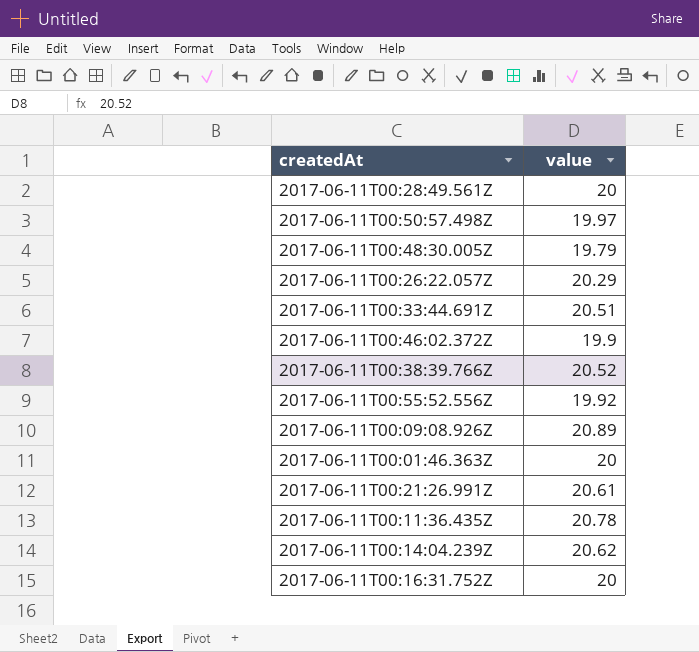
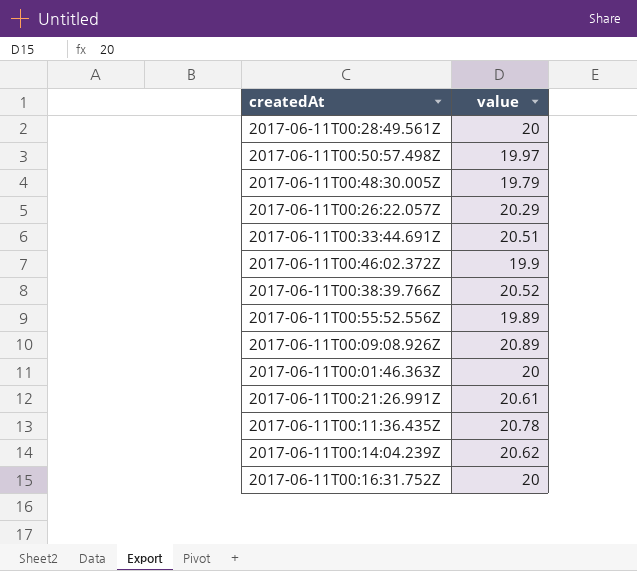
2017-06-11T00:55:52.556Z | value: 19.92 -> 19.89

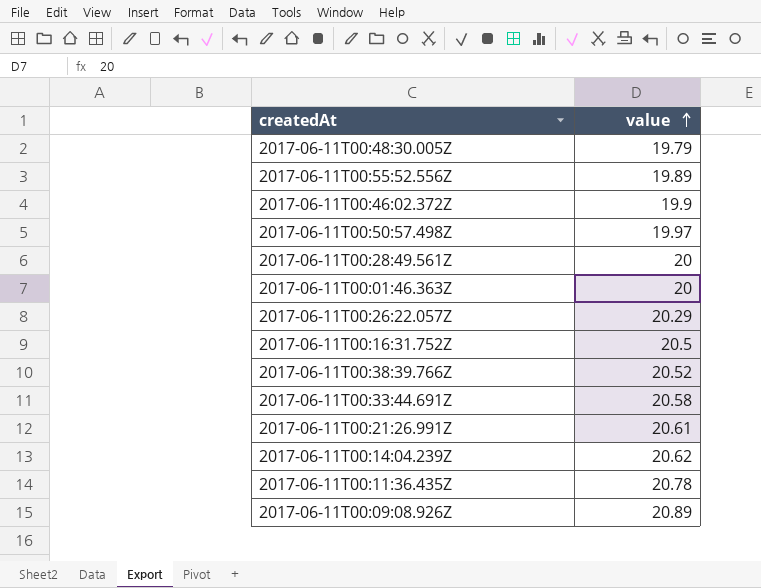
row order: none -> value ascending
2017-06-11T00:16:31.752Z | value: 20 -> 20.5
2017-06-11T00:33:44.691Z | value: 20.51 -> 20.58

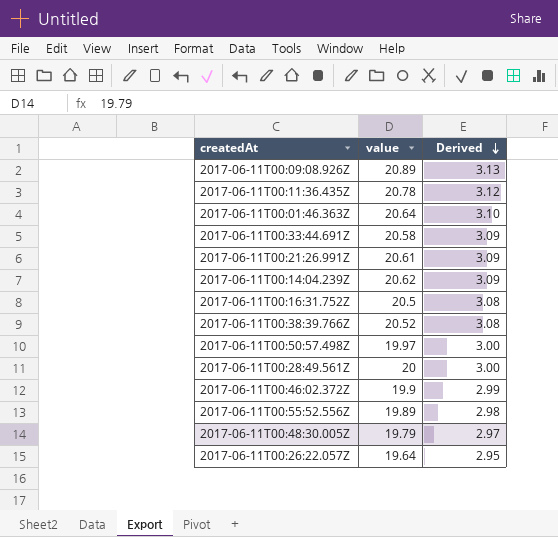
row order: value ascending -> Derived descending
column Derived | formula: none -> [value] * 0.15
2017-06-11T00:01:46.363Z | value: 20 -> 20.64
2017-06-11T00:26:22.057Z | value: 20.29 -> 19.64

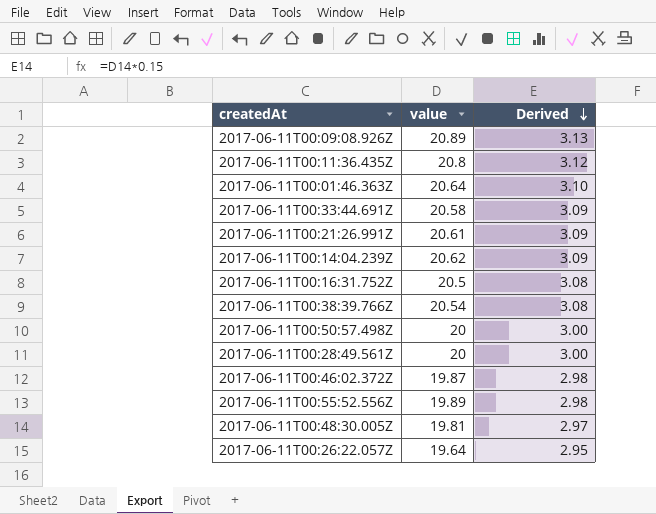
2017-06-11T00:11:36.435Z | value: 20.78 -> 20.8
2017-06-11T00:38:39.766Z | value: 20.52 -> 20.54
2017-06-11T00:50:57.498Z | value: 19.97 -> 20
2017-06-11T00:46:02.372Z | value: 19.9 -> 19.87
2017-06-11T00:46:02.372Z | Derived: 2.99 -> 2.98
2017-06-11T00:48:30.005Z | value: 19.79 -> 19.81

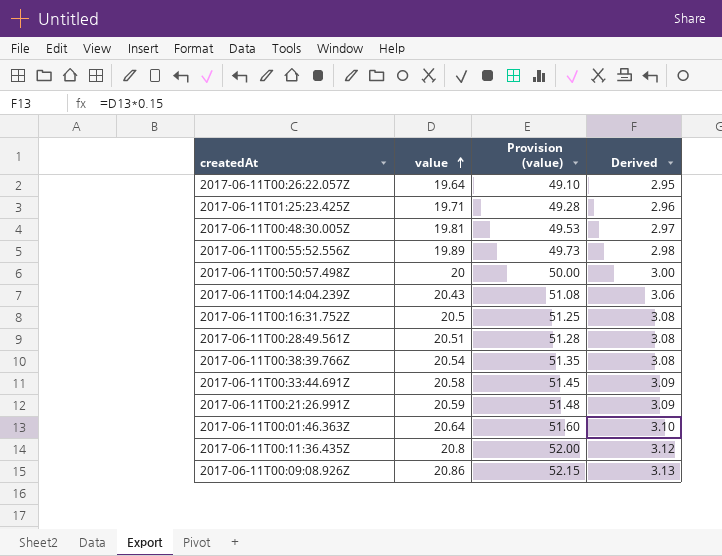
row order: Derived descending -> value ascending
column Provision (value) | formula: none -> [value] * 2.5
row 2017-06-11T00:46:02.372Z: 19.87 | 2.98 -> none
row 2017-06-11T01:25:23.425Z: none -> 19.71 | 49.28 | 2.96
2017-06-11T00:14:04.239Z | value: 20.62 -> 20.43
2017-06-11T00:14:04.239Z | Derived: 3.09 -> 3.06
2017-06-11T00:28:49.561Z | value: 20 -> 20.51
2017-06-11T00:28:49.561Z | Derived: 3.00 -> 3.08
2017-06-11T00:21:26.991Z | value: 20.61 -> 20.59
2017-06-11T00:09:08.926Z | value: 20.89 -> 20.86

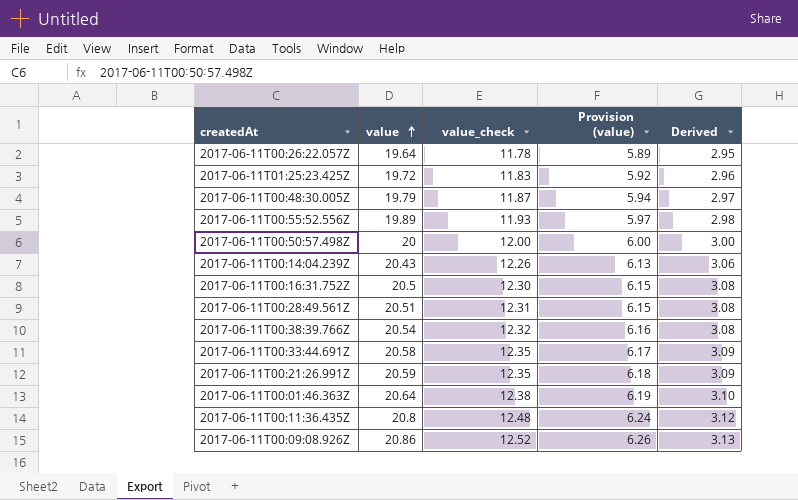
column value_check | formula: none -> [value] * 0.6
column Provision (value) | formula: [value] * 2.5 -> [value] * 0.3
2017-06-11T01:25:23.425Z | value: 19.71 -> 19.72
2017-06-11T00:48:30.005Z | value: 19.81 -> 19.79

